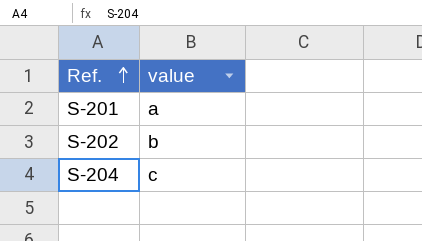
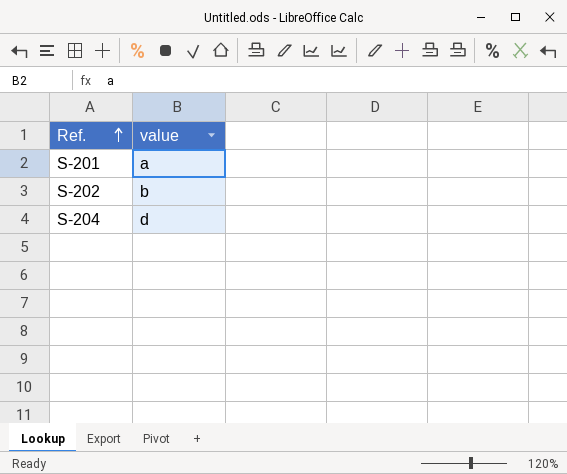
S-204 | value: c -> d

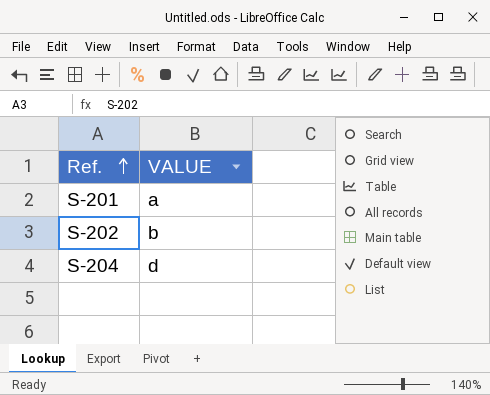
column name: value -> VALUE

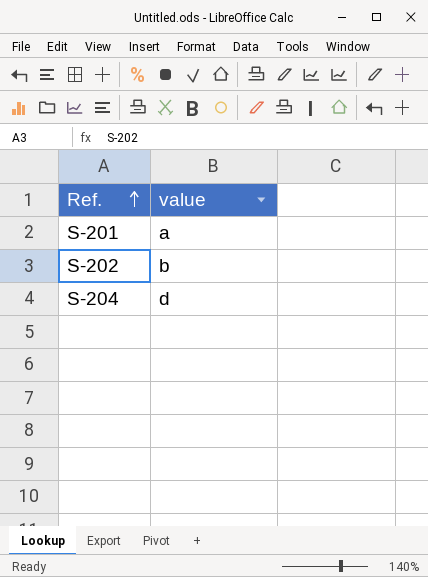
column name: VALUE -> value

